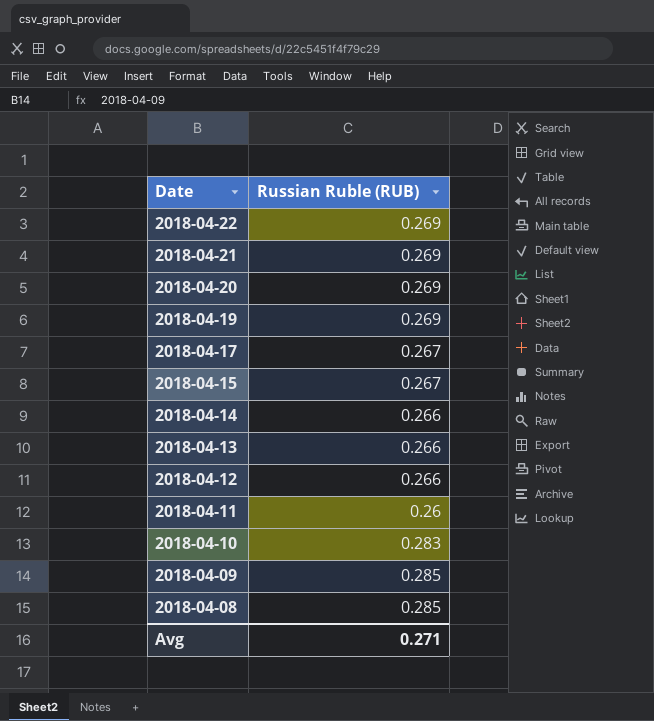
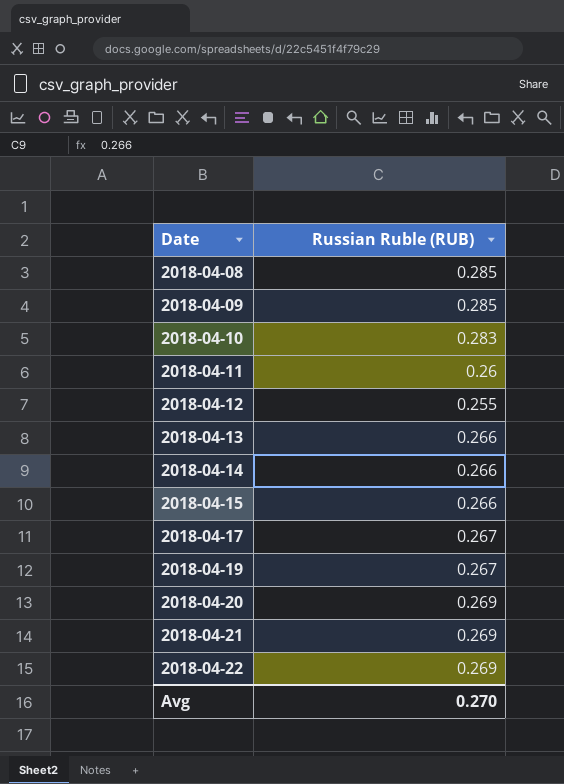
row order: Date descending -> Date ascending
2018-04-12 | Russian Ruble (RUB): 0.266 -> 0.255
2018-04-15 | Russian Ruble (RUB): 0.267 -> 0.266
2018-04-19 | Russian Ruble (RUB): 0.269 -> 0.267
Avg | Russian Ruble (RUB): 0.271 -> 0.270

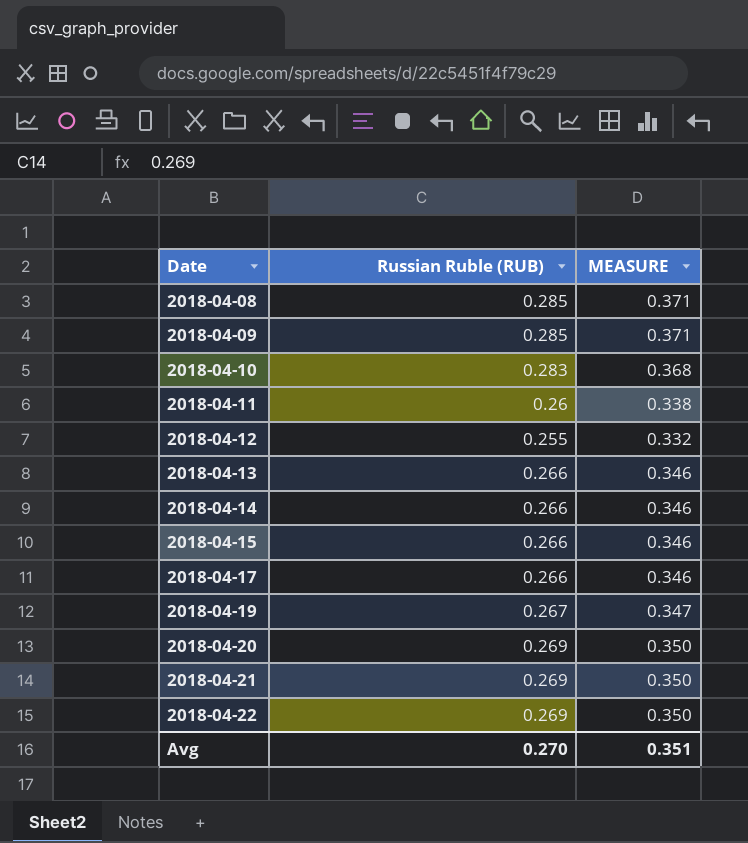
column MEASURE | formula: none -> [Russian Ruble (RUB)] * 1.3
2018-04-17 | Russian Ruble (RUB): 0.267 -> 0.266

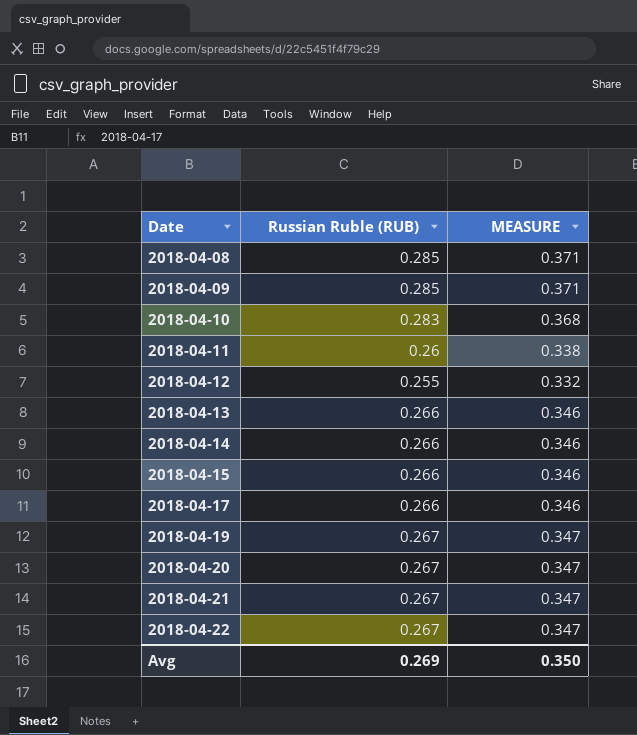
2018-04-20 | Russian Ruble (RUB): 0.269 -> 0.267
2018-04-20 | MEASURE: 0.350 -> 0.347
2018-04-21 | Russian Ruble (RUB): 0.269 -> 0.267
2018-04-21 | MEASURE: 0.350 -> 0.347
2018-04-22 | Russian Ruble (RUB): 0.269 -> 0.267
2018-04-22 | MEASURE: 0.350 -> 0.347
Avg | Russian Ruble (RUB): 0.270 -> 0.269
Avg | MEASURE: 0.351 -> 0.350

